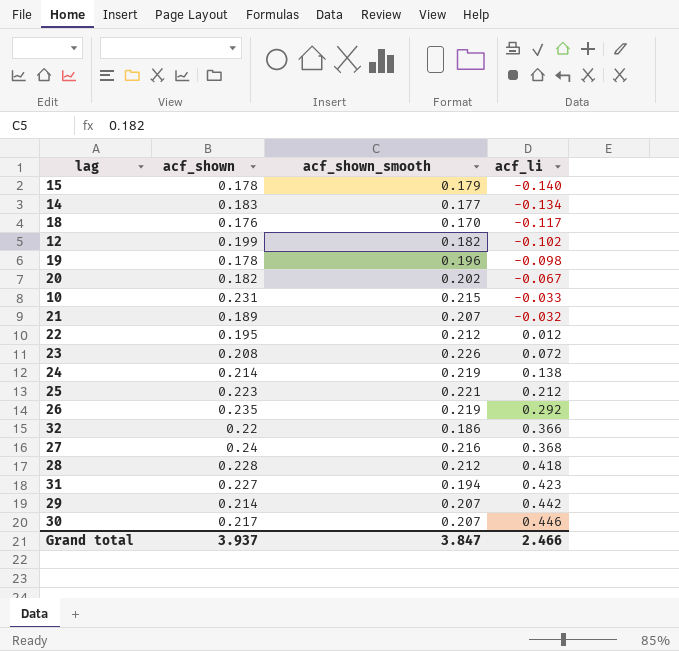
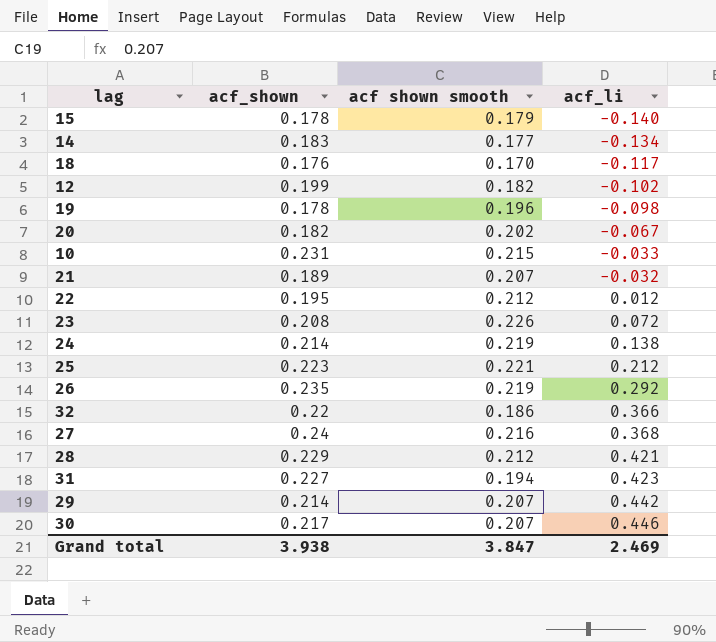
column name: acf_shown_smooth -> acf shown smooth
28 | acf_shown: 0.228 -> 0.229
28 | acf_li: 0.418 -> 0.421
Grand total | acf_shown: 3.937 -> 3.938
Grand total | acf_li: 2.466 -> 2.469

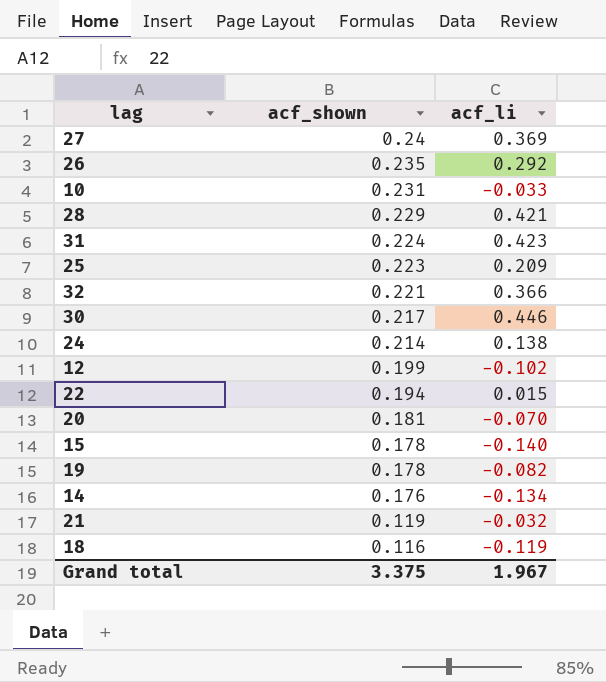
row order: acf_li ascending -> acf_shown descending
column acf shown smooth | position: 3 -> none
row 23: 0.208 | 0.226 | 0.072 -> none
row 29: 0.214 | 0.207 | 0.442 -> none
27 | acf_li: 0.368 -> 0.369
31 | acf_shown: 0.227 -> 0.224
25 | acf_li: 0.212 -> 0.209
32 | acf_shown: 0.22 -> 0.221
22 | acf_shown: 0.195 -> 0.194
22 | acf_li: 0.012 -> 0.015
20 | acf_shown: 0.182 -> 0.181
20 | acf_li: -0.067 -> -0.070
19 | acf_li: -0.098 -> -0.082
14 | acf_shown: 0.183 -> 0.176
21 | acf_shown: 0.189 -> 0.119
18 | acf_shown: 0.176 -> 0.116
18 | acf_li: -0.117 -> -0.119
Grand total | acf_shown: 3.938 -> 3.375
Grand total | acf_li: 2.469 -> 1.967

